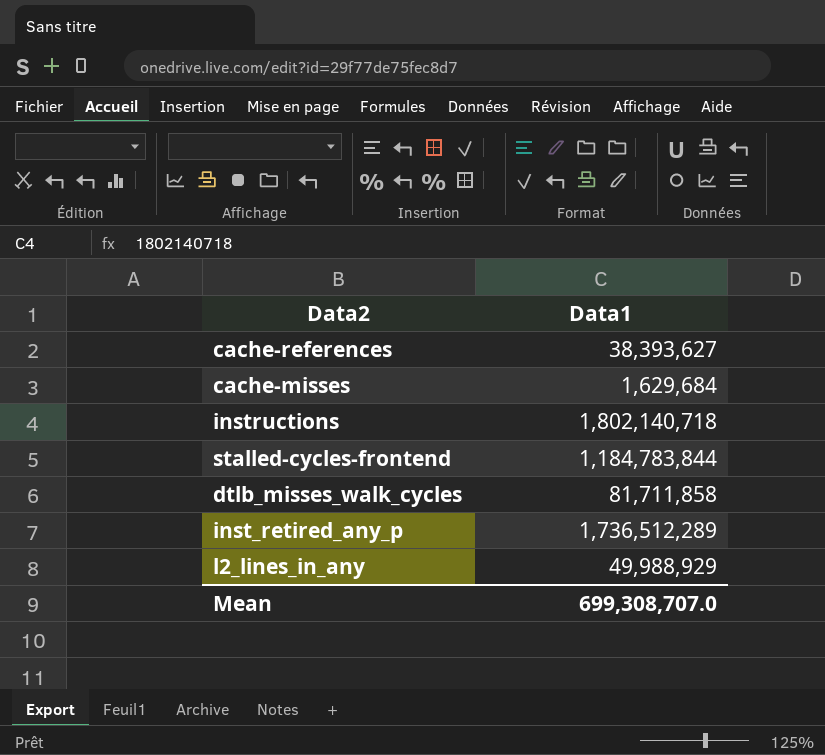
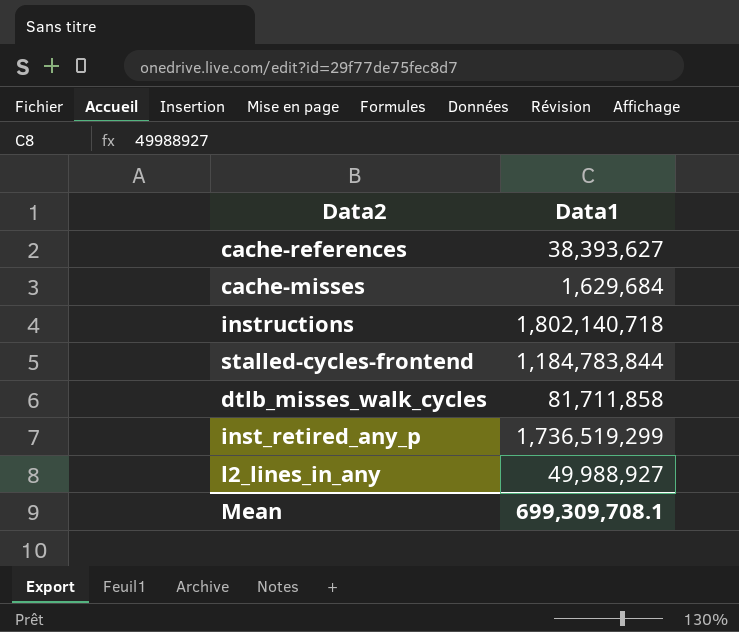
inst_retired_any_p | Data1: 1,736,512,289 -> 1,736,519,299
l2_lines_in_any | Data1: 49,988,929 -> 49,988,927
Mean | Data1: 699,308,707.0 -> 699,309,708.1

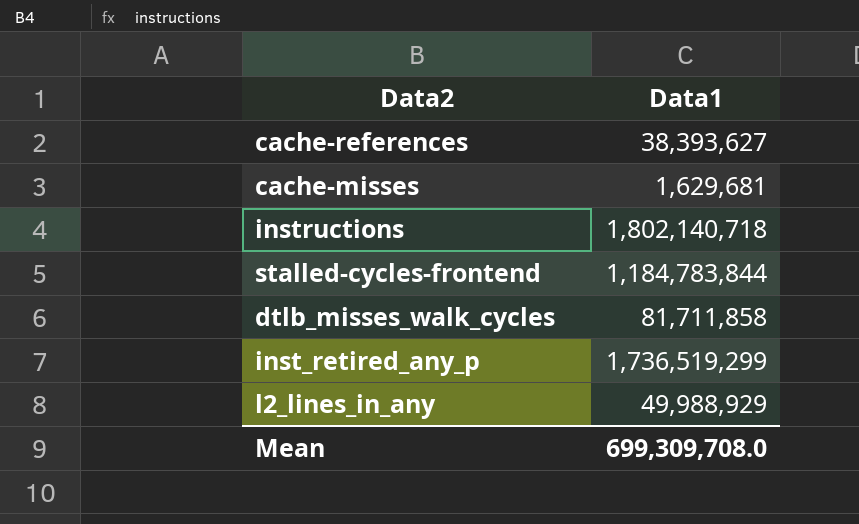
cache-misses | Data1: 1,629,684 -> 1,629,681
l2_lines_in_any | Data1: 49,988,927 -> 49,988,929
Mean | Data1: 699,309,708.1 -> 699,309,708.0

